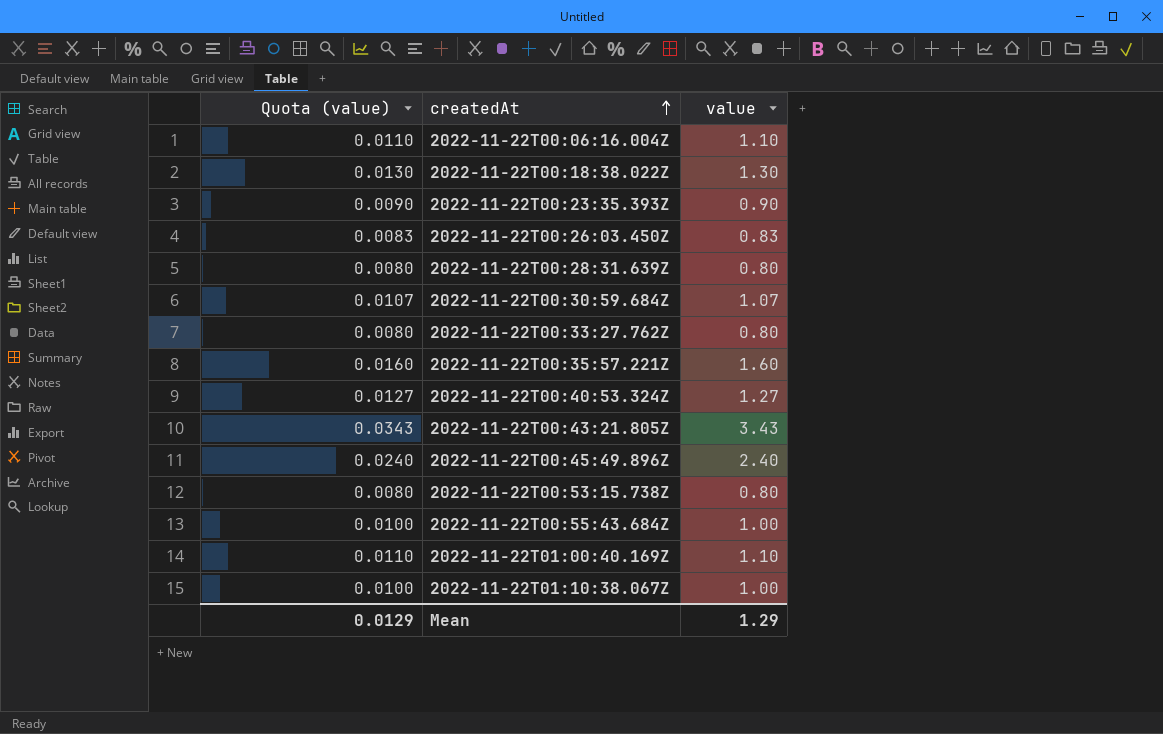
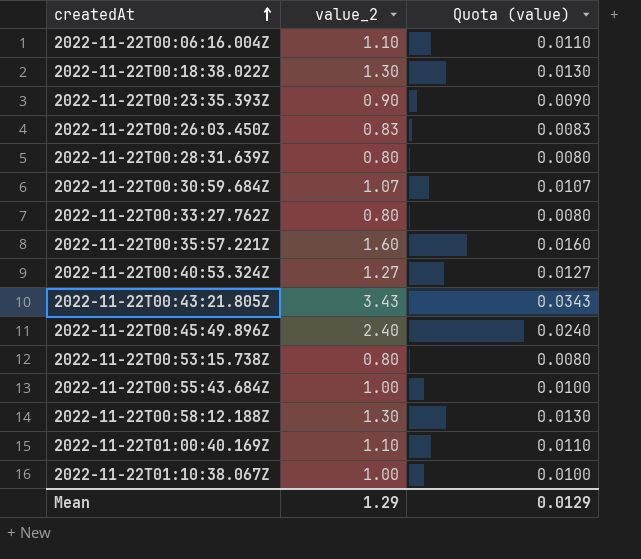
column name: value -> value_2
column Quota (value) | position: 1 -> 3
row 2022-11-22T00:58:12.188Z: none -> 1.30 | 0.0130

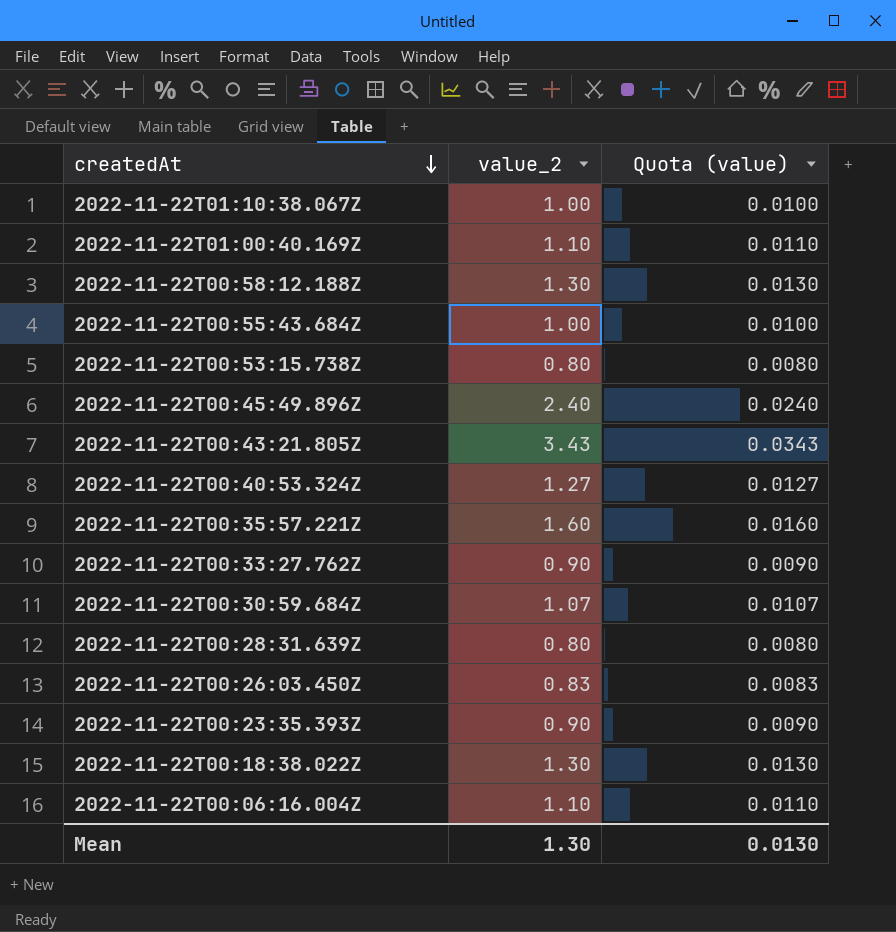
row order: createdAt ascending -> createdAt descending
2022-11-22T00:33:27.762Z | value_2: 0.80 -> 0.90
2022-11-22T00:33:27.762Z | Quota (value): 0.0080 -> 0.0090
Mean | value_2: 1.29 -> 1.30
Mean | Quota (value): 0.0129 -> 0.0130

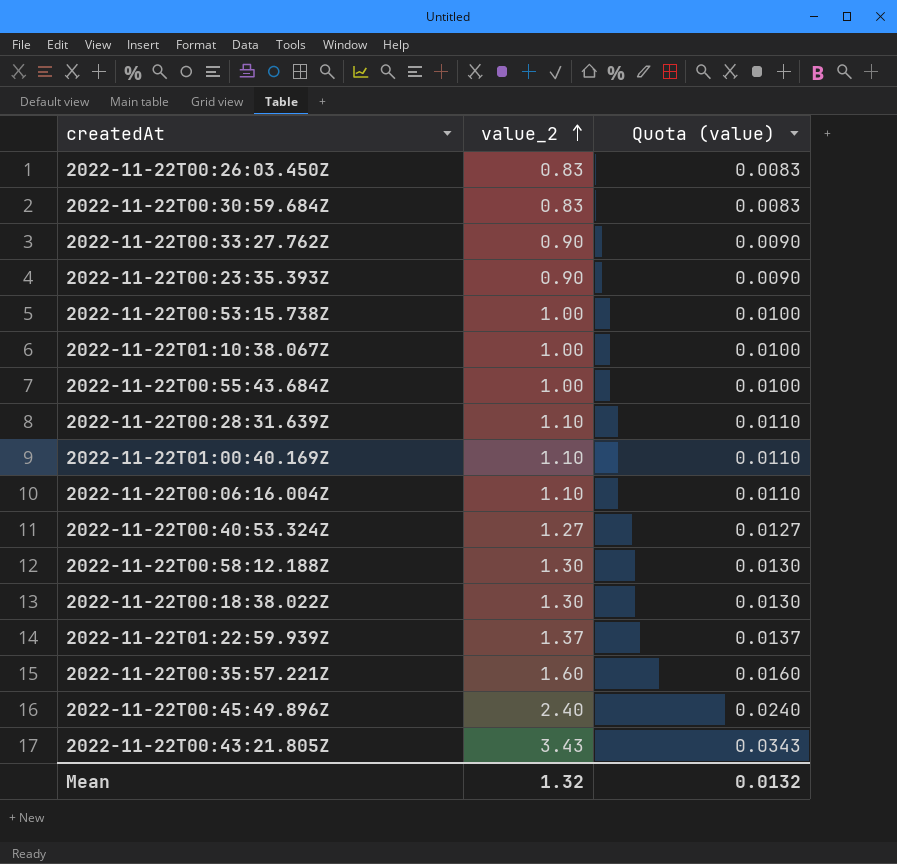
row order: createdAt descending -> value_2 ascending
2022-11-22T00:30:59.684Z | value_2: 1.07 -> 0.83
2022-11-22T00:30:59.684Z | Quota (value): 0.0107 -> 0.0083
2022-11-22T00:53:15.738Z | value_2: 0.80 -> 1.00
2022-11-22T00:53:15.738Z | Quota (value): 0.0080 -> 0.0100
2022-11-22T00:28:31.639Z | value_2: 0.80 -> 1.10
2022-11-22T00:28:31.639Z | Quota (value): 0.0080 -> 0.0110
row 2022-11-22T01:22:59.939Z: none -> 1.37 | 0.0137
Mean | value_2: 1.30 -> 1.32
Mean | Quota (value): 0.0130 -> 0.0132

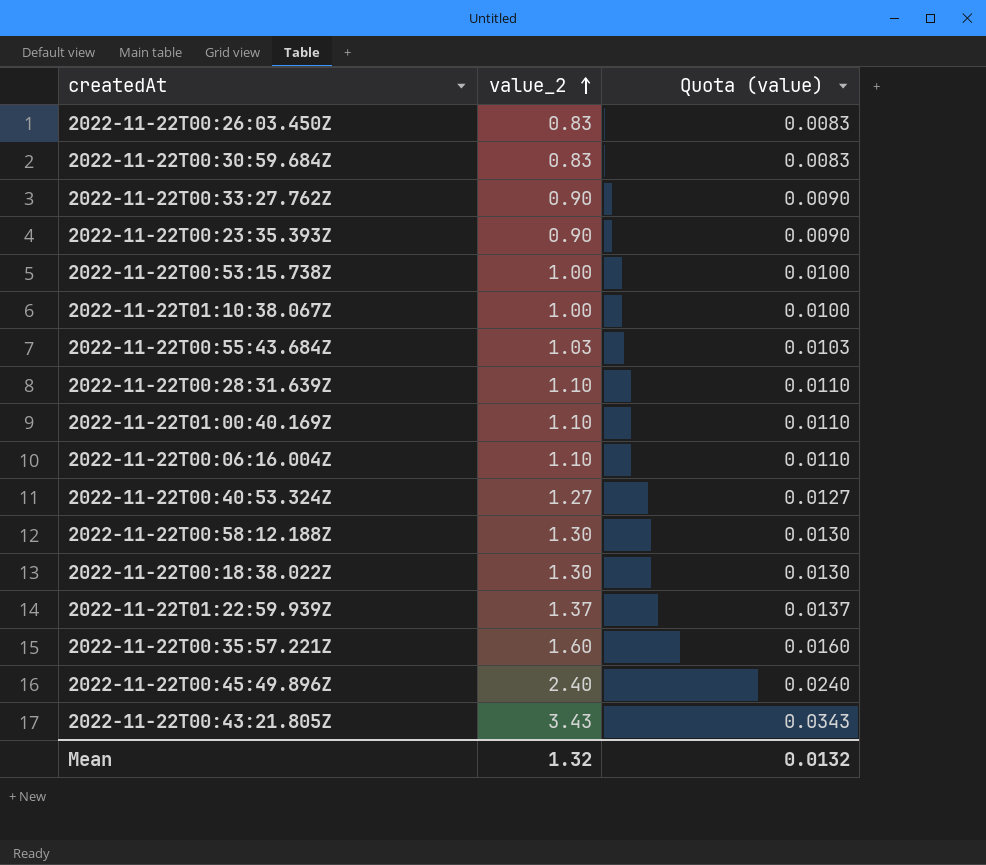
2022-11-22T00:55:43.684Z | value_2: 1.00 -> 1.03
2022-11-22T00:55:43.684Z | Quota (value): 0.0100 -> 0.0103

